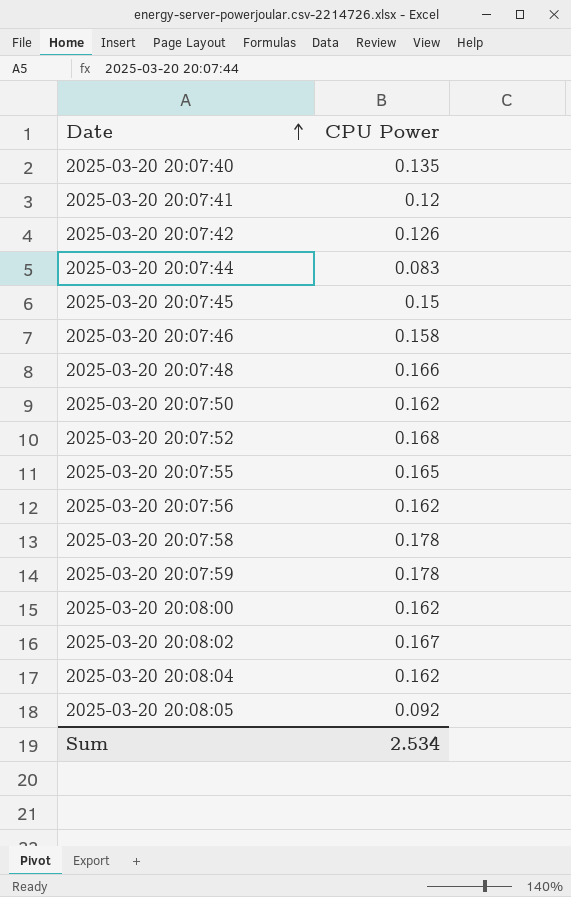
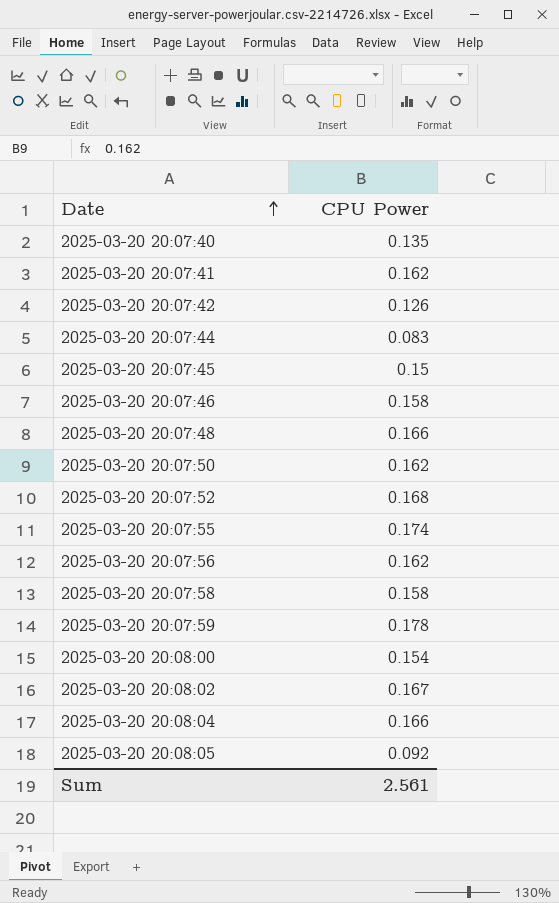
2025-03-20 20:07:41 | CPU Power: 0.12 -> 0.162
2025-03-20 20:07:55 | CPU Power: 0.165 -> 0.174
2025-03-20 20:07:58 | CPU Power: 0.178 -> 0.158
2025-03-20 20:08:00 | CPU Power: 0.162 -> 0.154
2025-03-20 20:08:04 | CPU Power: 0.162 -> 0.166
Sum | CPU Power: 2.534 -> 2.561

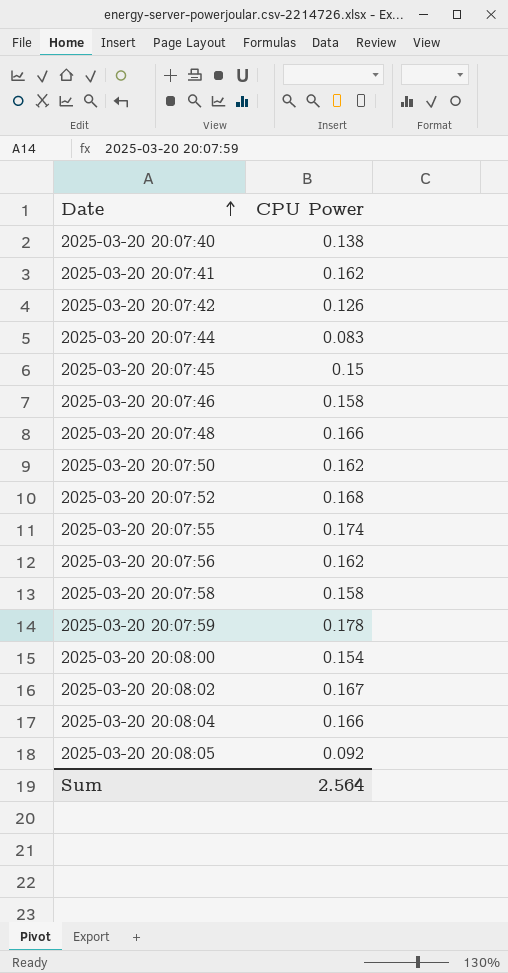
2025-03-20 20:07:40 | CPU Power: 0.135 -> 0.138
Sum | CPU Power: 2.561 -> 2.564

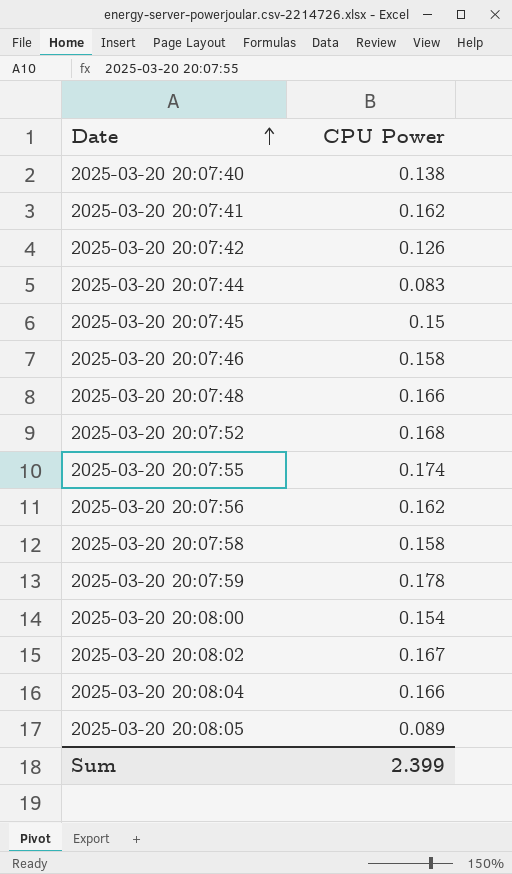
row 2025-03-20 20:07:50: 0.162 -> none
2025-03-20 20:08:05 | CPU Power: 0.092 -> 0.089
Sum | CPU Power: 2.564 -> 2.399

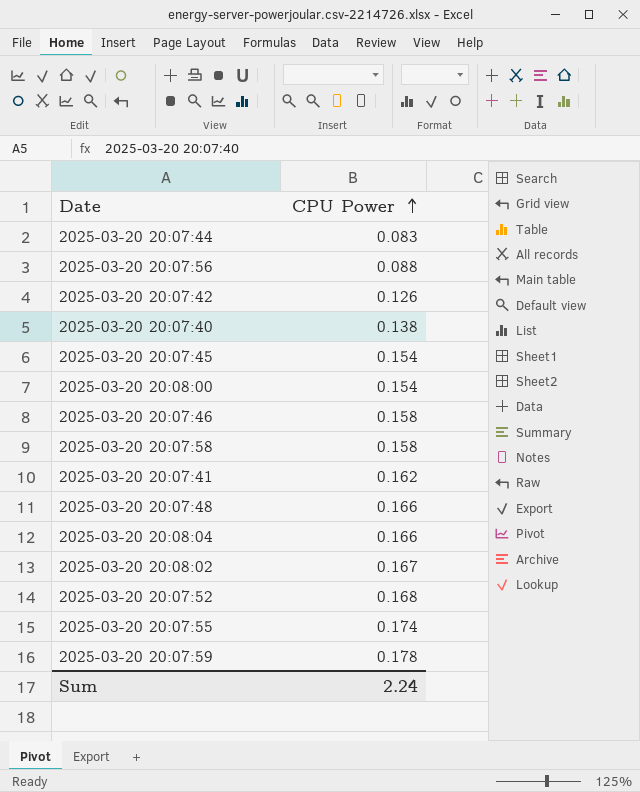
row order: Date ascending -> CPU Power ascending
row 2025-03-20 20:08:05: 0.089 -> none
2025-03-20 20:07:56 | CPU Power: 0.162 -> 0.088
2025-03-20 20:07:45 | CPU Power: 0.15 -> 0.154
Sum | CPU Power: 2.399 -> 2.24

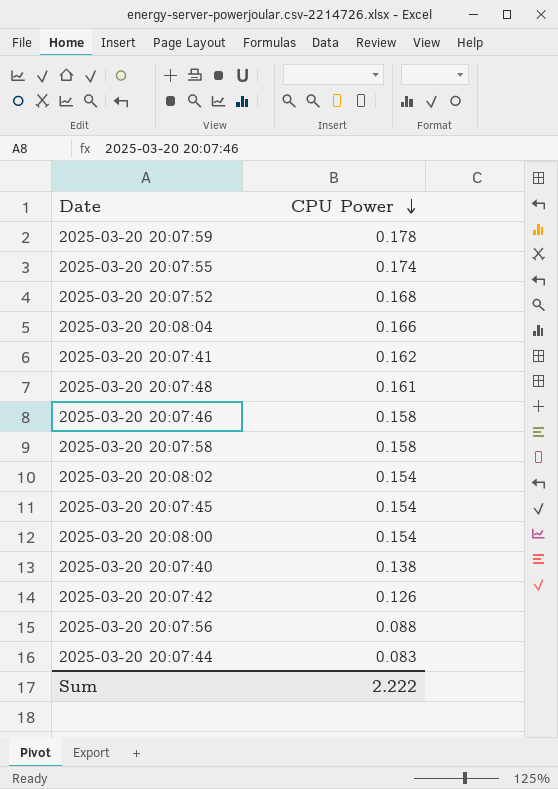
row order: CPU Power ascending -> CPU Power descending
2025-03-20 20:07:48 | CPU Power: 0.166 -> 0.161
2025-03-20 20:08:02 | CPU Power: 0.167 -> 0.154
Sum | CPU Power: 2.24 -> 2.222

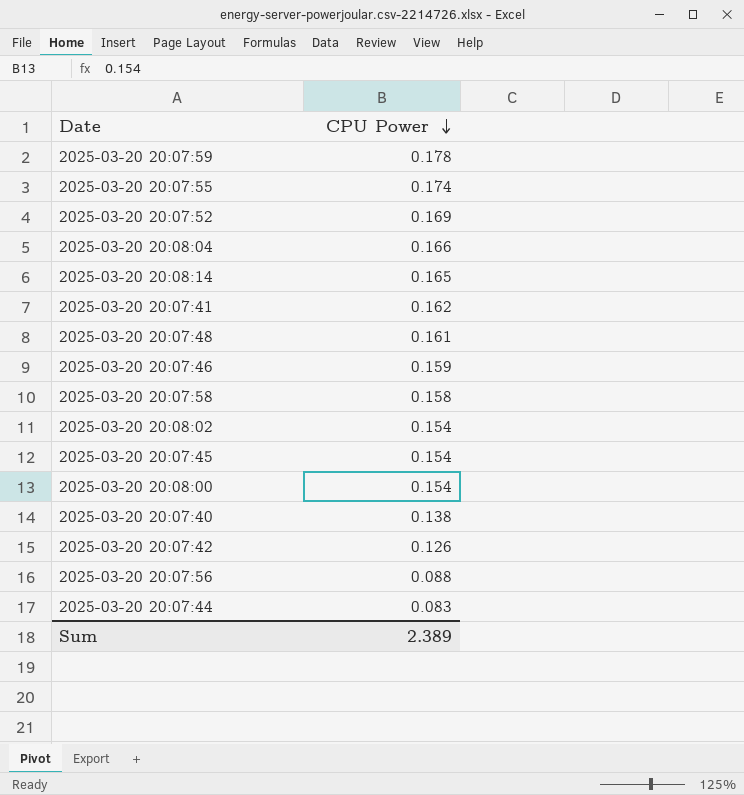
2025-03-20 20:07:52 | CPU Power: 0.168 -> 0.169
row 2025-03-20 20:08:14: none -> 0.165
2025-03-20 20:07:46 | CPU Power: 0.158 -> 0.159
Sum | CPU Power: 2.222 -> 2.389

